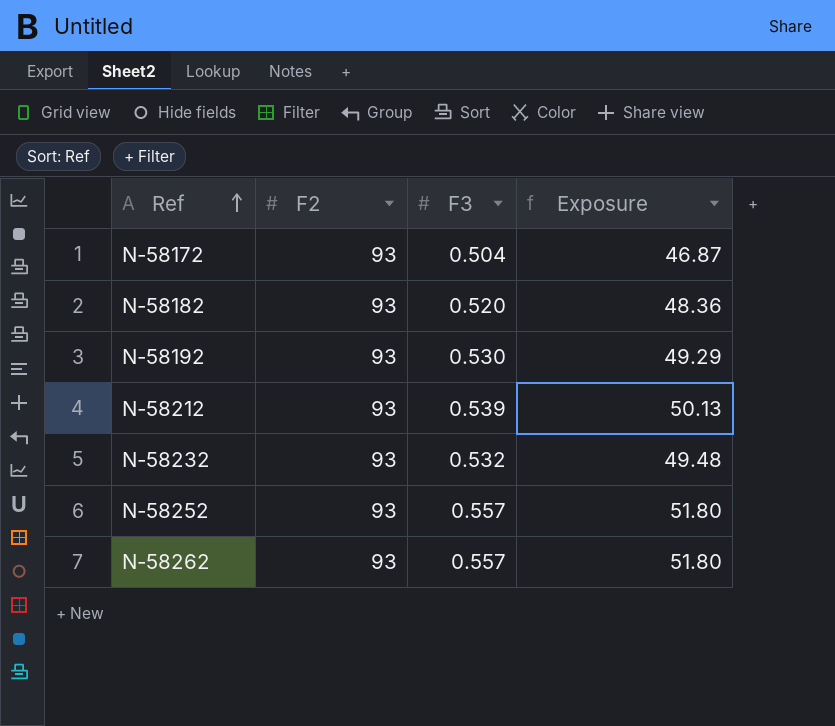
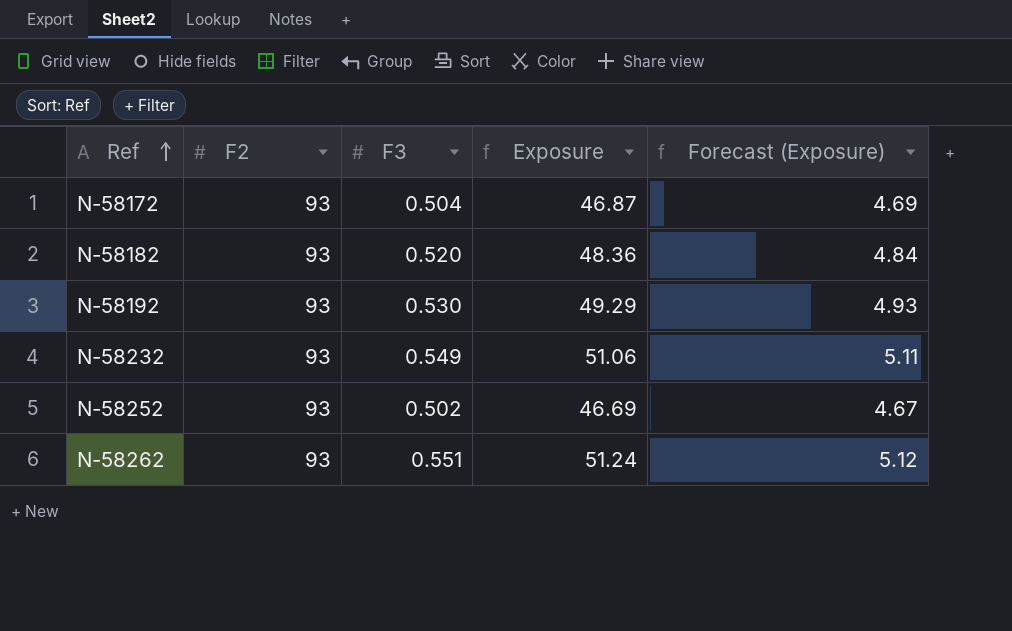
column Forecast (Exposure) | formula: none -> [Exposure] * 0.1
row N-58212: 93 | 0.539 | 50.13 -> none
N-58232 | F3: 0.532 -> 0.549
N-58232 | Exposure: 49.48 -> 51.06
N-58252 | F3: 0.557 -> 0.502
N-58252 | Exposure: 51.80 -> 46.69
N-58262 | F3: 0.557 -> 0.551
N-58262 | Exposure: 51.80 -> 51.24

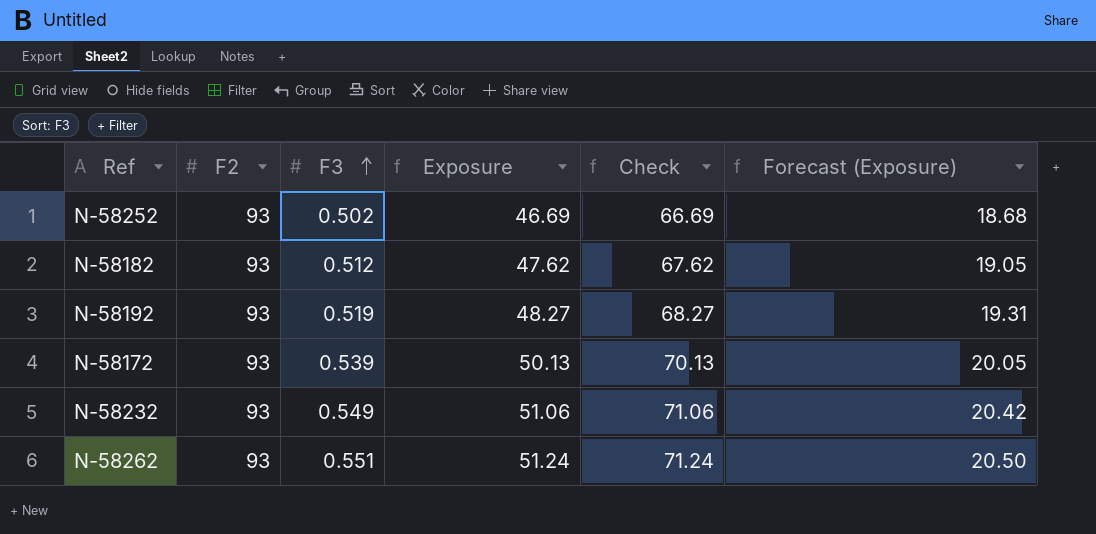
row order: Ref ascending -> F3 ascending
column Check | formula: none -> [Exposure] + 20
column Forecast (Exposure) | formula: [Exposure] * 0.1 -> [Exposure] * 0.4
N-58182 | F3: 0.520 -> 0.512
N-58182 | Exposure: 48.36 -> 47.62
N-58192 | F3: 0.530 -> 0.519
N-58192 | Exposure: 49.29 -> 48.27
N-58172 | F3: 0.504 -> 0.539
N-58172 | Exposure: 46.87 -> 50.13

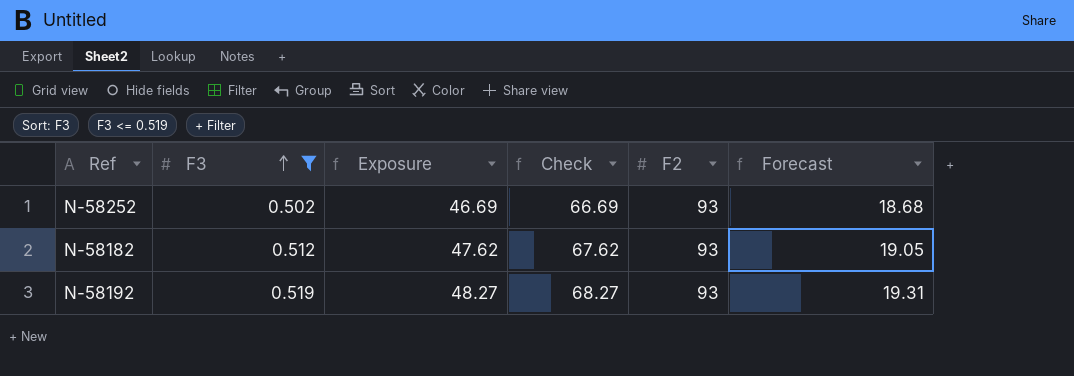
filter: none -> F3 <= 0.519
column F2 | position: 2 -> 5
column name: Forecast (Exposure) -> Forecast

